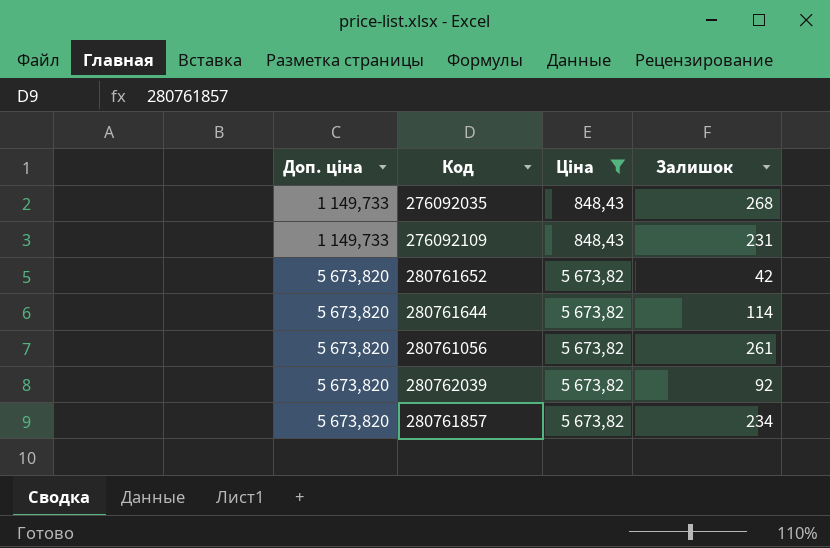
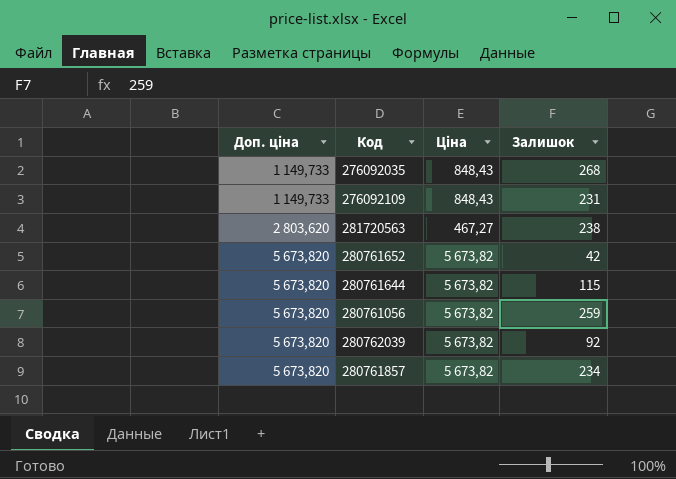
filter: Ціна != 467,27 -> none
280761644 | Залишок: 114 -> 115
280761056 | Залишок: 261 -> 259

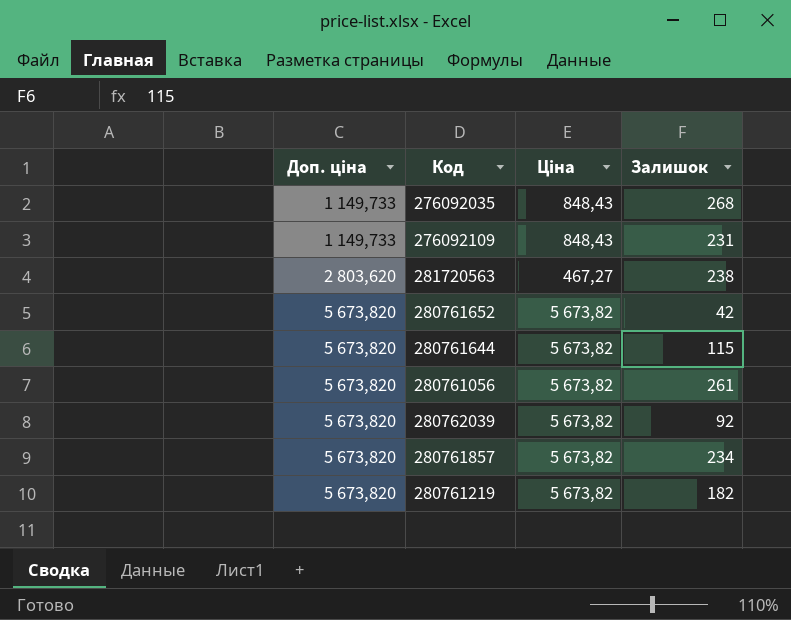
280761056 | Залишок: 259 -> 261
row 280761219: none -> 5 673,820 | 5 673,82 | 182

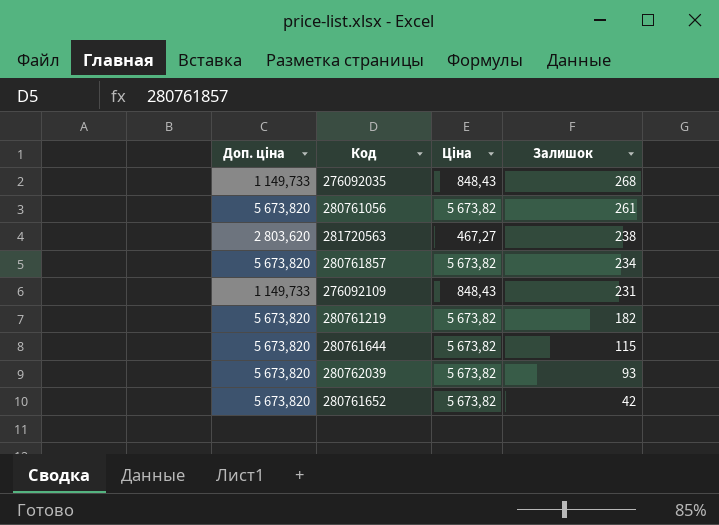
row order: Доп. ціна ascending -> Залишок descending
280762039 | Залишок: 92 -> 93

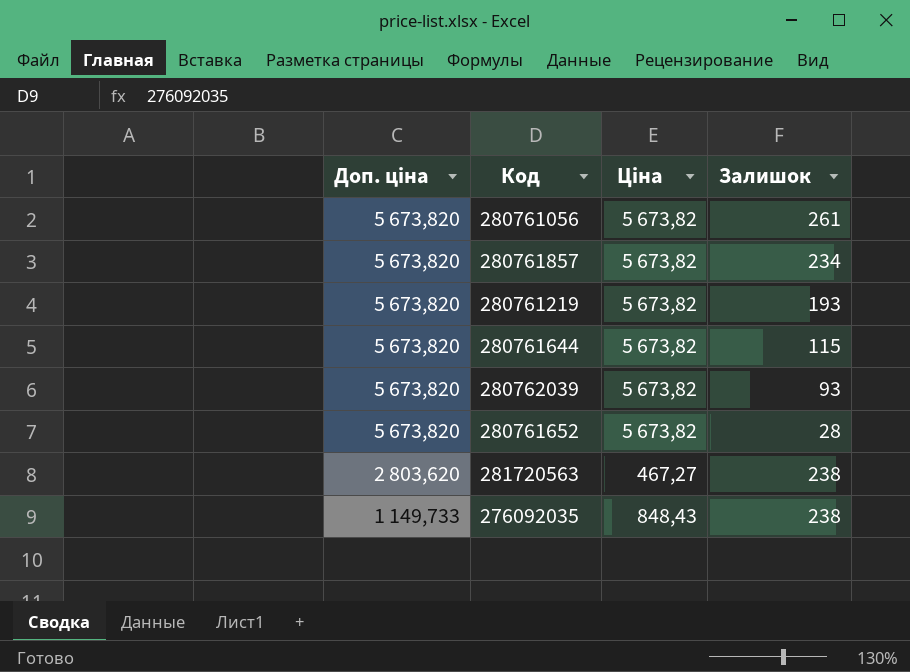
row order: Залишок descending -> Доп. ціна descending
row 276092109: 1 149,733 | 848,43 | 231 -> none
280761219 | Залишок: 182 -> 193
280761652 | Залишок: 42 -> 28
276092035 | Залишок: 268 -> 238

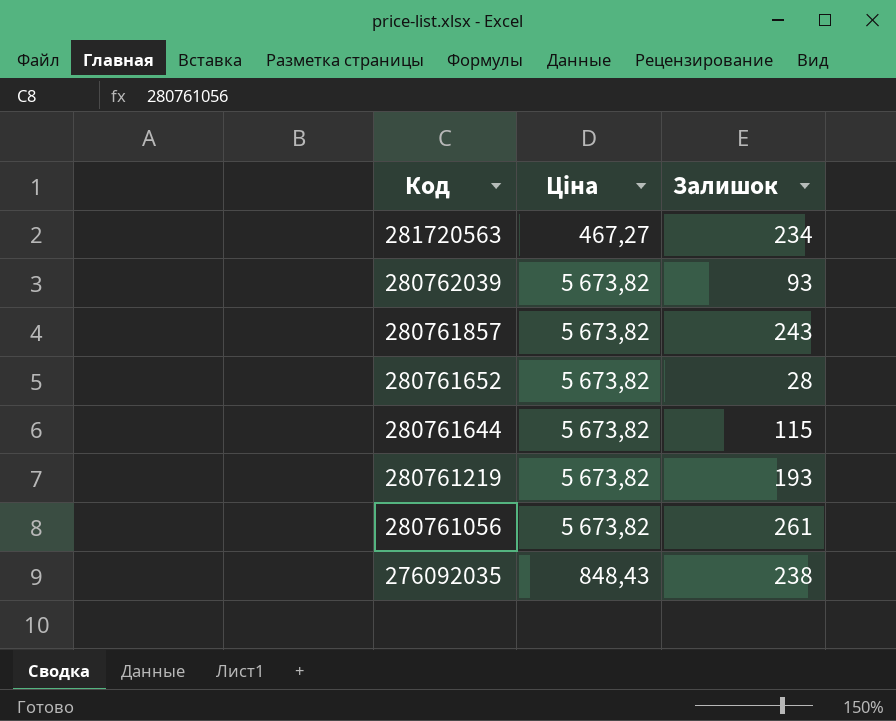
row order: Доп. ціна descending -> Код descending
column Доп. ціна | position: 1 -> none
281720563 | Залишок: 238 -> 234
280761857 | Залишок: 234 -> 243

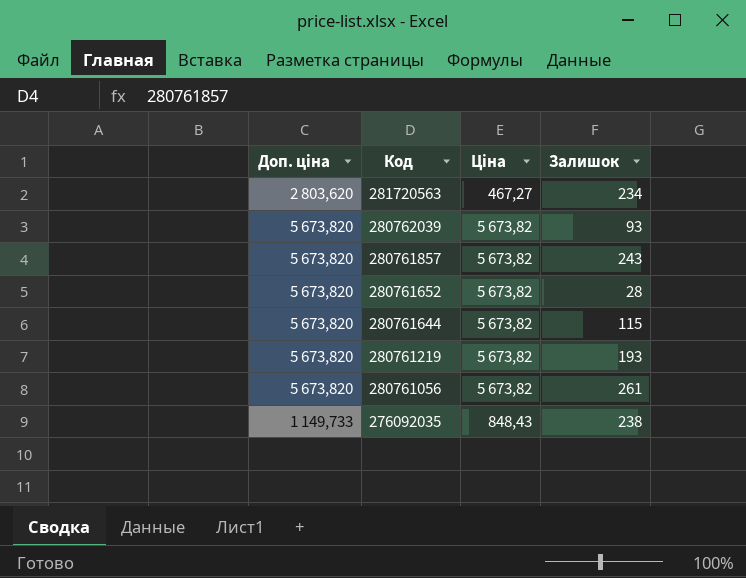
column Доп. ціна | position: none -> 1

